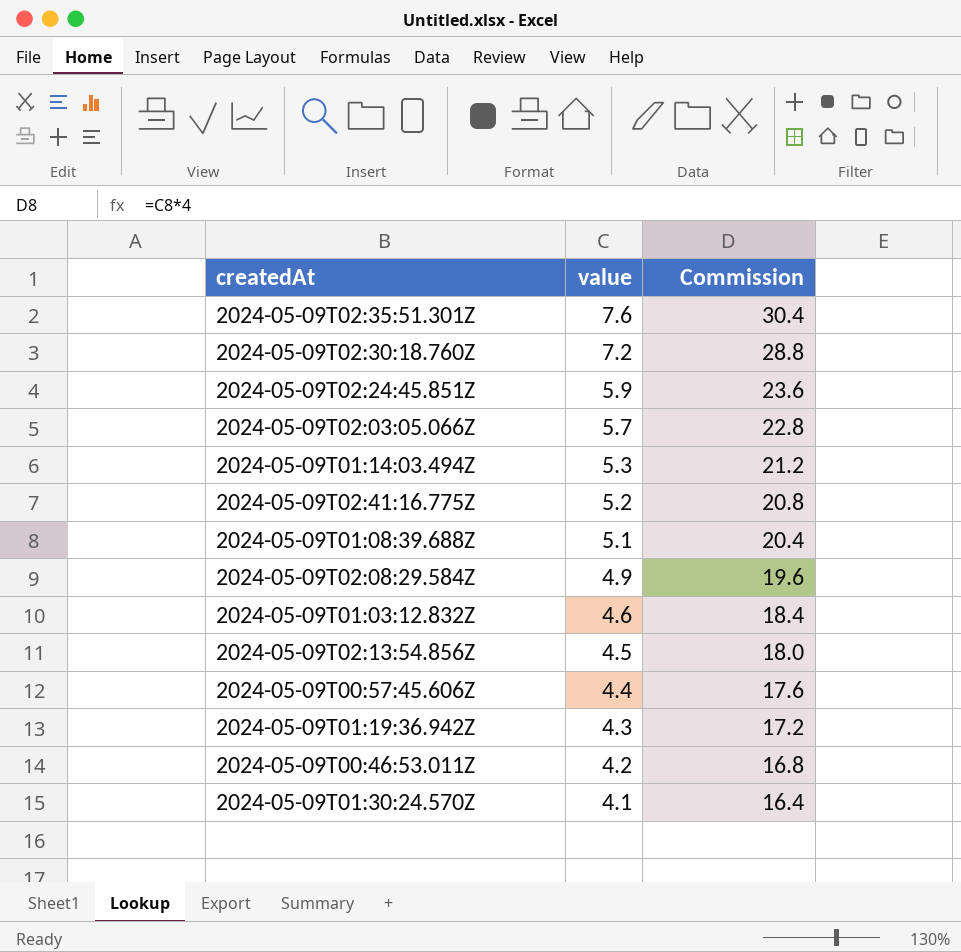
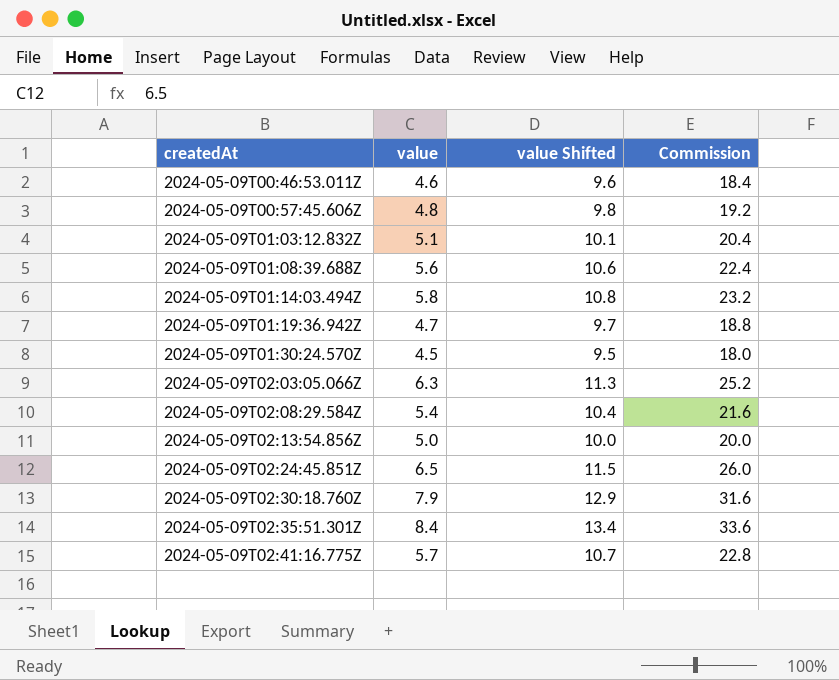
row order: value descending -> createdAt ascending
column value Shifted | formula: none -> [value] + 5
2024-05-09T00:46:53.011Z | value: 4.2 -> 4.6
2024-05-09T00:46:53.011Z | Commission: 16.8 -> 18.4
2024-05-09T00:57:45.606Z | value: 4.4 -> 4.8
2024-05-09T00:57:45.606Z | Commission: 17.6 -> 19.2
2024-05-09T01:03:12.832Z | value: 4.6 -> 5.1
2024-05-09T01:03:12.832Z | Commission: 18.4 -> 20.4
2024-05-09T01:08:39.688Z | value: 5.1 -> 5.6
2024-05-09T01:08:39.688Z | Commission: 20.4 -> 22.4
2024-05-09T01:14:03.494Z | value: 5.3 -> 5.8
2024-05-09T01:14:03.494Z | Commission: 21.2 -> 23.2
2024-05-09T01:19:36.942Z | value: 4.3 -> 4.7
2024-05-09T01:19:36.942Z | Commission: 17.2 -> 18.8
2024-05-09T01:30:24.570Z | value: 4.1 -> 4.5
2024-05-09T01:30:24.570Z | Commission: 16.4 -> 18.0
2024-05-09T02:03:05.066Z | value: 5.7 -> 6.3
2024-05-09T02:03:05.066Z | Commission: 22.8 -> 25.2
2024-05-09T02:08:29.584Z | value: 4.9 -> 5.4
2024-05-09T02:08:29.584Z | Commission: 19.6 -> 21.6
2024-05-09T02:13:54.856Z | value: 4.5 -> 5.0
2024-05-09T02:13:54.856Z | Commission: 18.0 -> 20.0
2024-05-09T02:24:45.851Z | value: 5.9 -> 6.5
2024-05-09T02:24:45.851Z | Commission: 23.6 -> 26.0
2024-05-09T02:30:18.760Z | value: 7.2 -> 7.9
2024-05-09T02:30:18.760Z | Commission: 28.8 -> 31.6
2024-05-09T02:35:51.301Z | value: 7.6 -> 8.4
2024-05-09T02:35:51.301Z | Commission: 30.4 -> 33.6
2024-05-09T02:41:16.775Z | value: 5.2 -> 5.7
2024-05-09T02:41:16.775Z | Commission: 20.8 -> 22.8

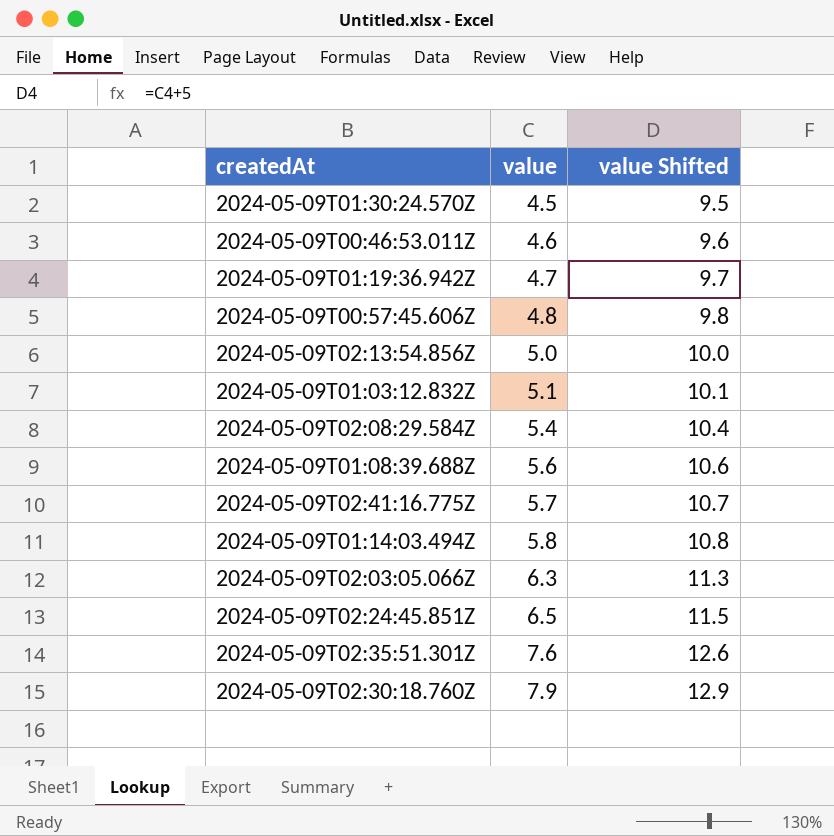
row order: createdAt ascending -> value ascending
column Commission | formula: [value] * 4 -> none
2024-05-09T02:35:51.301Z | value: 8.4 -> 7.6
2024-05-09T02:35:51.301Z | value Shifted: 13.4 -> 12.6

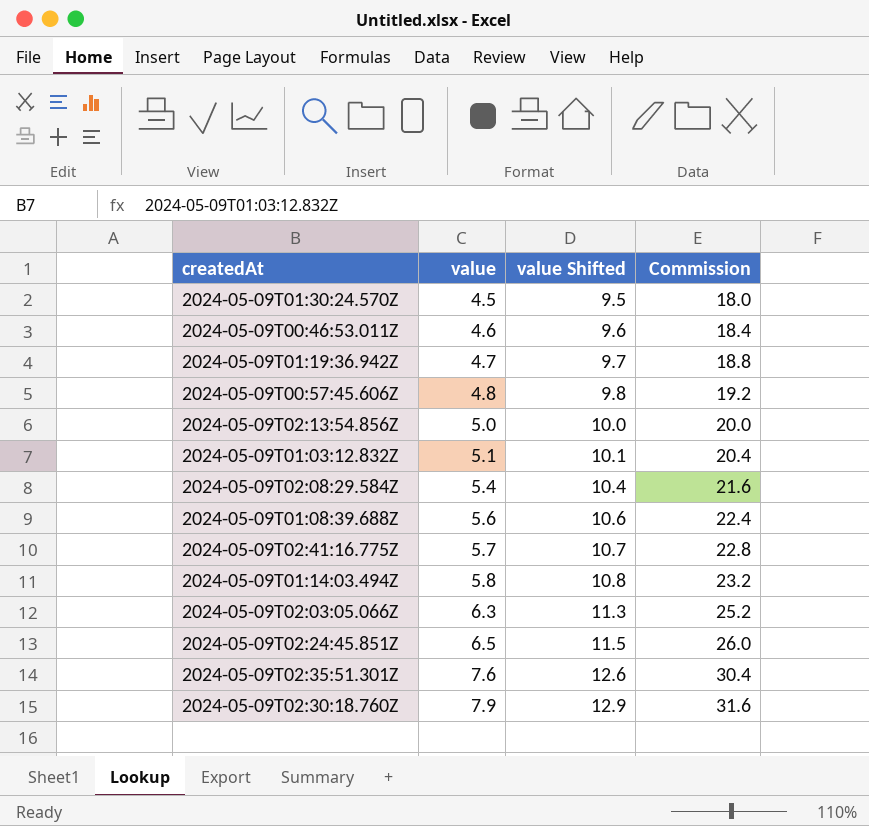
column Commission | formula: none -> [value] * 4

